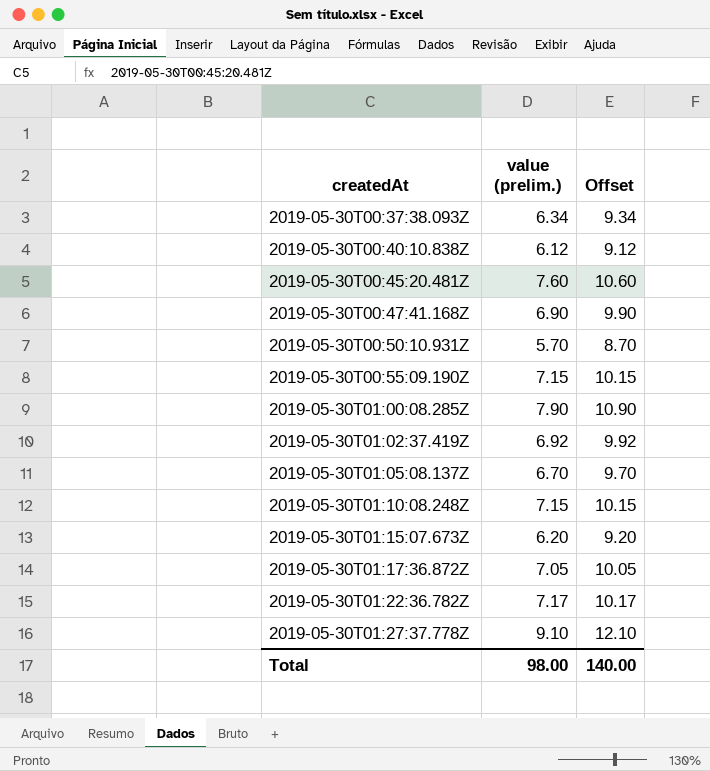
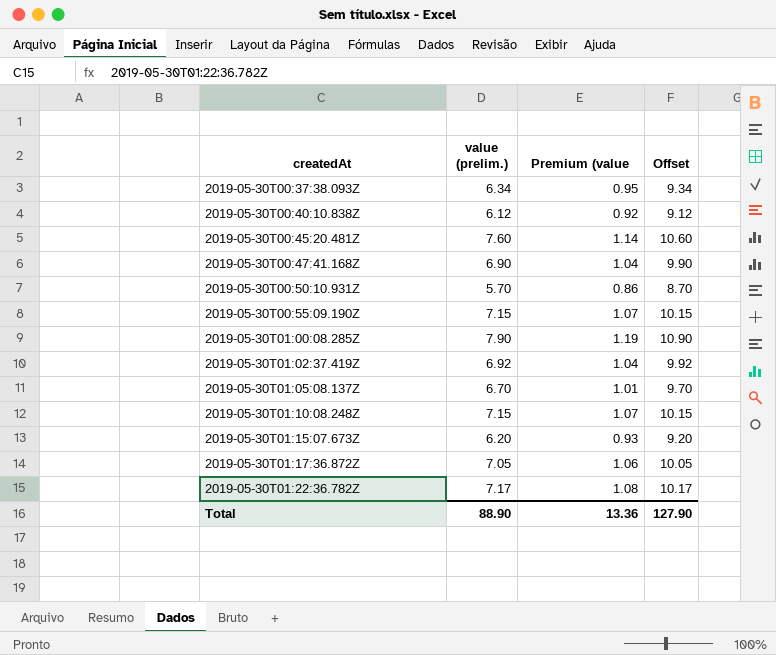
column Premium (value | formula: none -> [value (prelim.)] * 0.15
row 2019-05-30T01:27:37.778Z: 9.10 | 12.10 -> none
Total | value (prelim.): 98.00 -> 88.90
Total | Offset: 140.00 -> 127.90

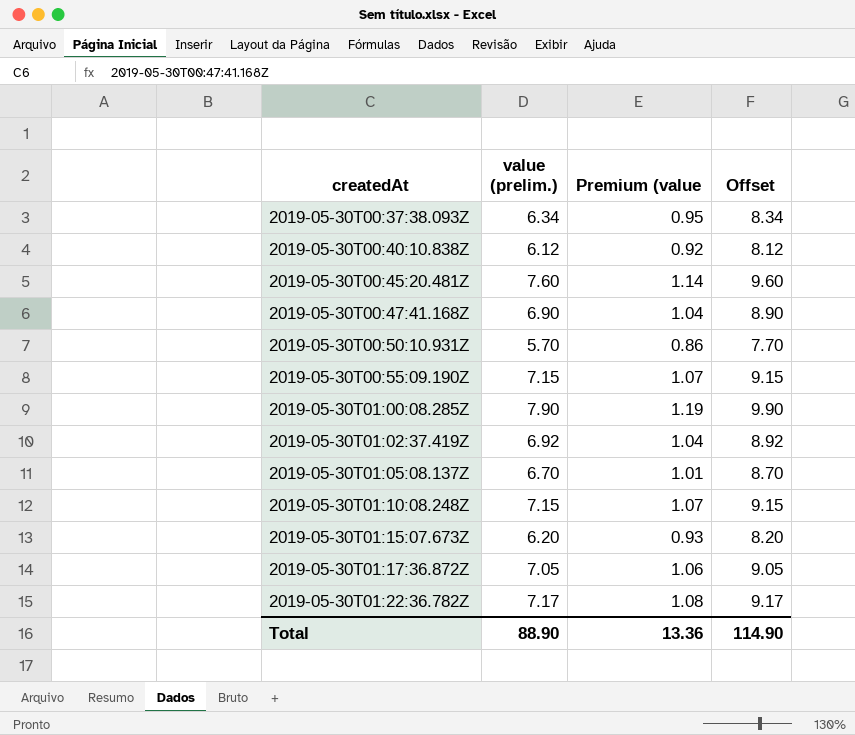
column Offset | formula: [value (prelim.)] + 3 -> [value (prelim.)] + 2
Total | Offset: 127.90 -> 114.90

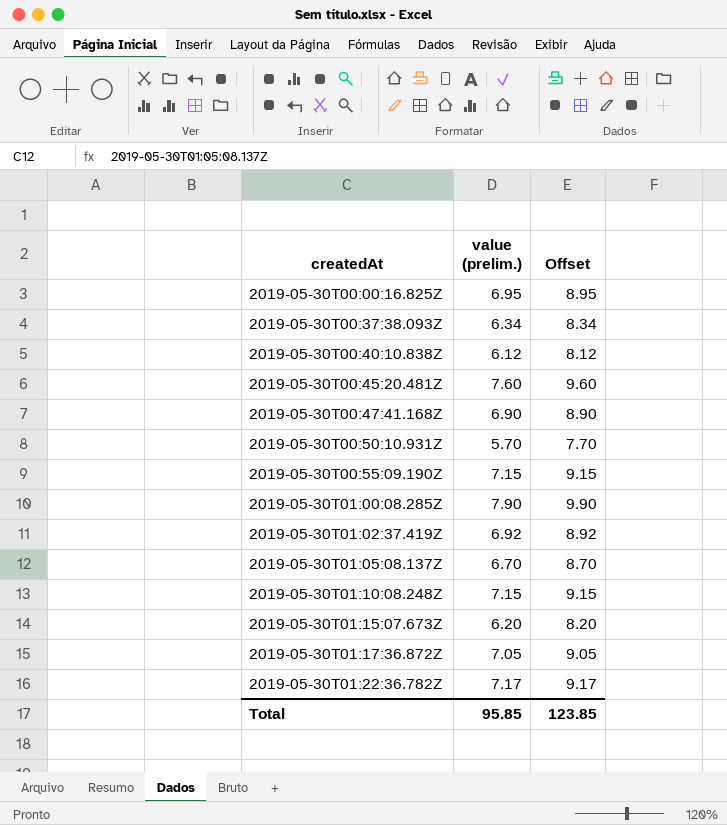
column Premium (value | formula: [value (prelim.)] * 0.15 -> none
row 2019-05-30T00:00:16.825Z: none -> 6.95 | 8.95
Total | value (prelim.): 88.90 -> 95.85
Total | Offset: 114.90 -> 123.85

